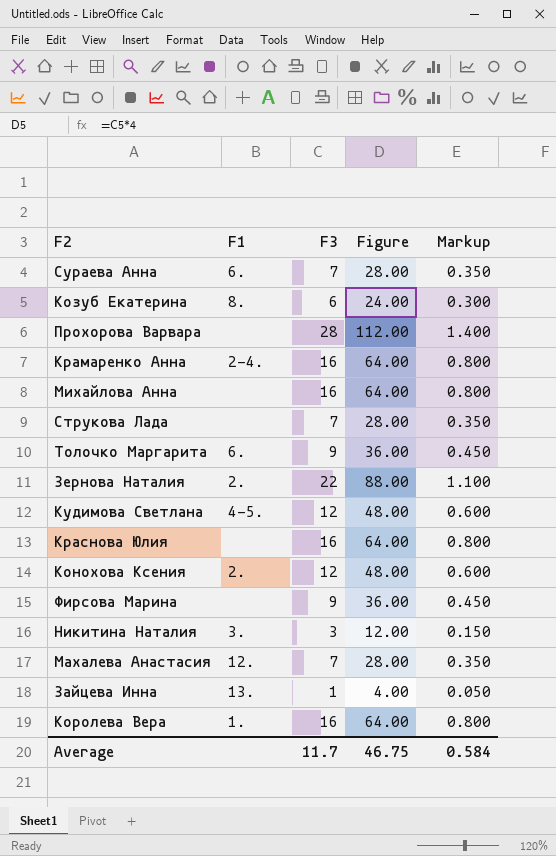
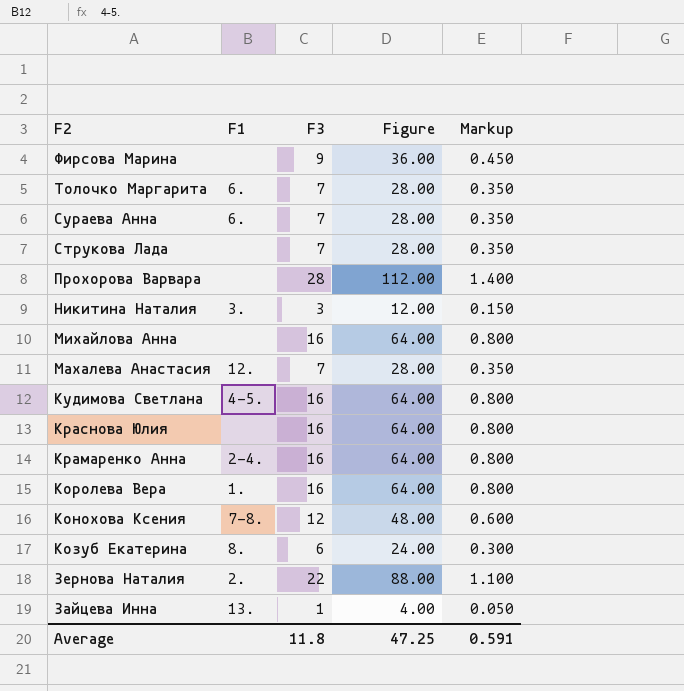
row order: none -> F2 descending
Толочко Маргарита | F3: 9 -> 7
Толочко Маргарита | Figure: 36.00 -> 28.00
Толочко Маргарита | Markup: 0.450 -> 0.350
Кудимова Светлана | F3: 12 -> 16
Кудимова Светлана | Figure: 48.00 -> 64.00
Кудимова Светлана | Markup: 0.600 -> 0.800
Конохова Ксения | F1: 2. -> 7-8.
Average | F3: 11.7 -> 11.8
Average | Figure: 46.75 -> 47.25
Average | Markup: 0.584 -> 0.591

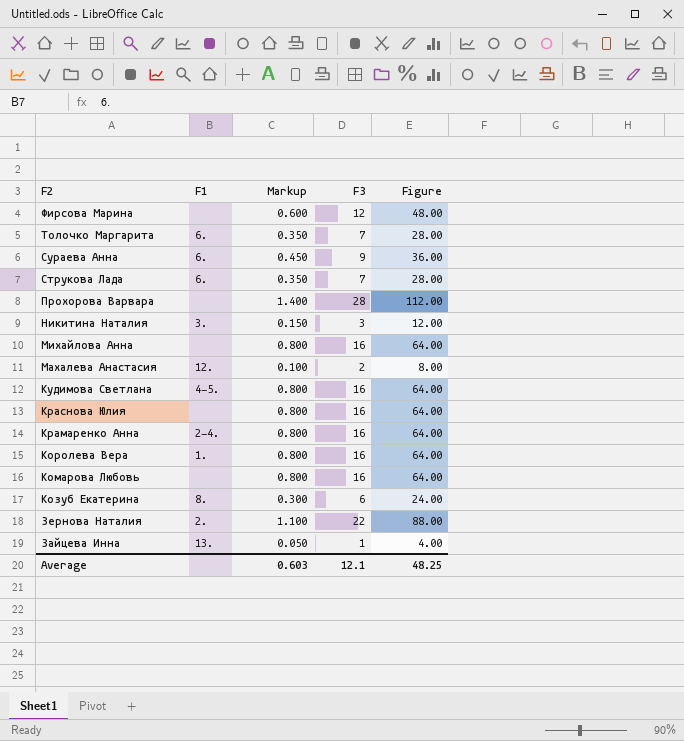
column Markup | position: 5 -> 3
row Конохова Ксения: 7-8. | 12 | 48.00 | 0.600 -> none
Фирсова Марина | Markup: 0.450 -> 0.600
Фирсова Марина | F3: 9 -> 12
Фирсова Марина | Figure: 36.00 -> 48.00
Сураева Анна | Markup: 0.350 -> 0.450
Сураева Анна | F3: 7 -> 9
Сураева Анна | Figure: 28.00 -> 36.00
Струкова Лада | F1: none -> 6.
Махалева Анастасия | Markup: 0.350 -> 0.100
Махалева Анастасия | F3: 7 -> 2
Махалева Анастасия | Figure: 28.00 -> 8.00
row Комарова Любовь: none -> none | 0.800 | 16 | 64.00
Average | Markup: 0.591 -> 0.603
Average | F3: 11.8 -> 12.1
Average | Figure: 47.25 -> 48.25

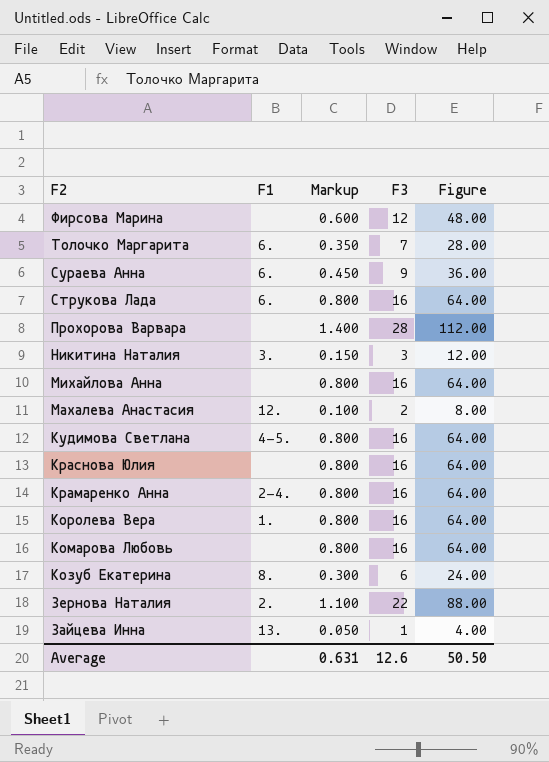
Струкова Лада | Markup: 0.350 -> 0.800
Струкова Лада | F3: 7 -> 16
Струкова Лада | Figure: 28.00 -> 64.00
Average | Markup: 0.603 -> 0.631
Average | F3: 12.1 -> 12.6
Average | Figure: 48.25 -> 50.50

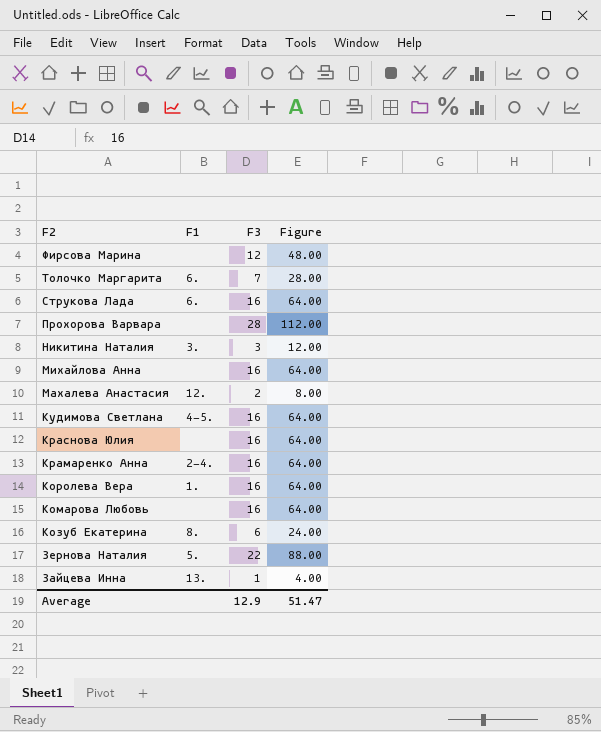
column Markup | formula: [F3] * 0.05 -> none
row Сураева Анна: 6. | 0.450 | 9 | 36.00 -> none
Зернова Наталия | F1: 2. -> 5.
Average | F3: 12.6 -> 12.9
Average | Figure: 50.50 -> 51.47

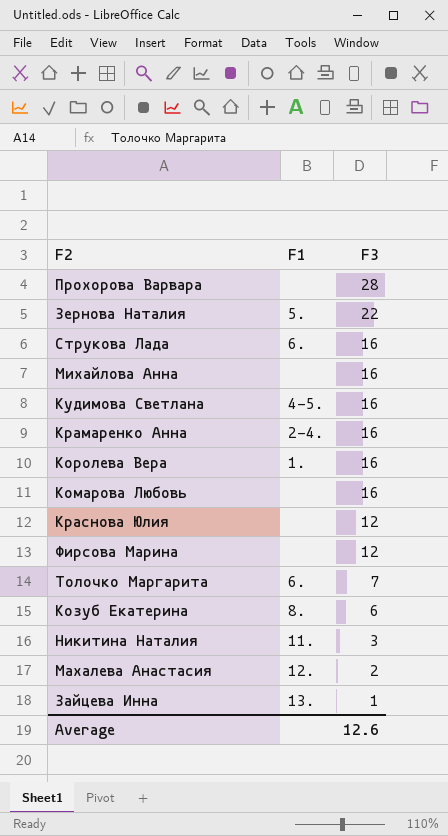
row order: F2 descending -> F3 descending
column Figure | formula: [F3] * 4 -> none
Краснова Юлия | F3: 16 -> 12
Никитина Наталия | F1: 3. -> 11.
Average | F3: 12.9 -> 12.6

